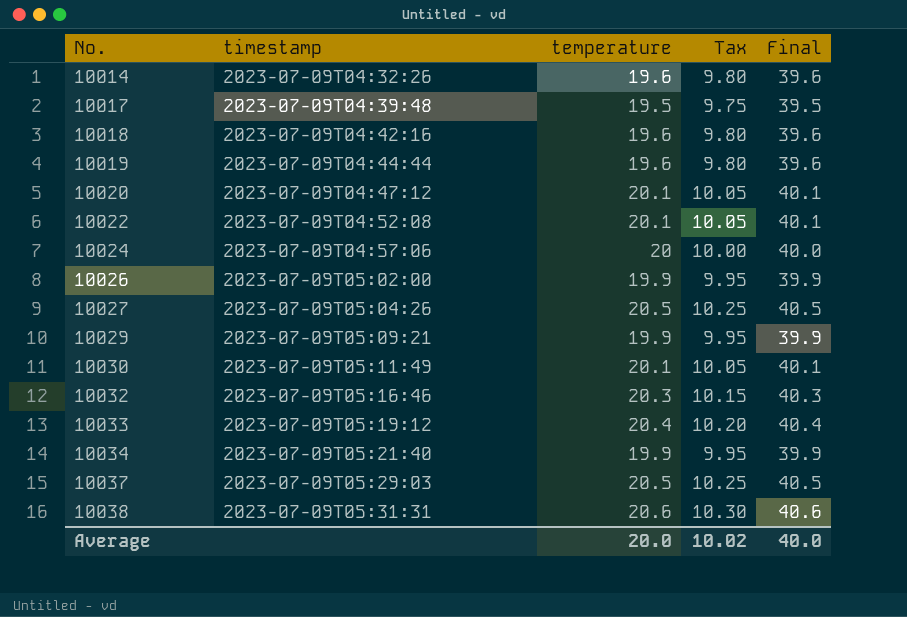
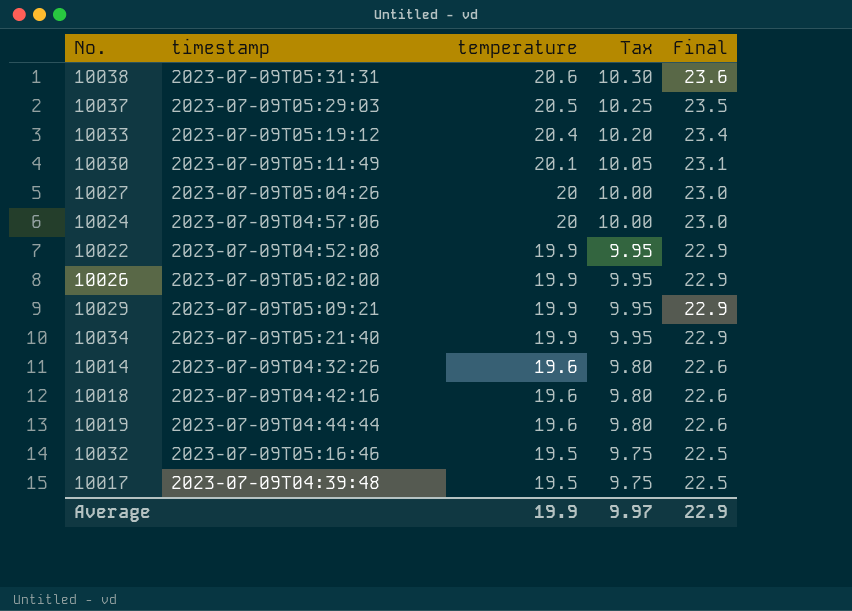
row order: No. ascending -> temperature descending
column Final | formula: [temperature] + 20 -> [temperature] + 3
row 10020: 2023-07-09T04:47:12 | 20.1 | 10.05 | 40.1 -> none
10027 | temperature: 20.5 -> 20
10027 | Tax: 10.25 -> 10.00
10022 | temperature: 20.1 -> 19.9
10022 | Tax: 10.05 -> 9.95
10032 | temperature: 20.3 -> 19.5
10032 | Tax: 10.15 -> 9.75
Average | temperature: 20.0 -> 19.9
Average | Tax: 10.02 -> 9.97
Average | Final: 40.0 -> 22.9

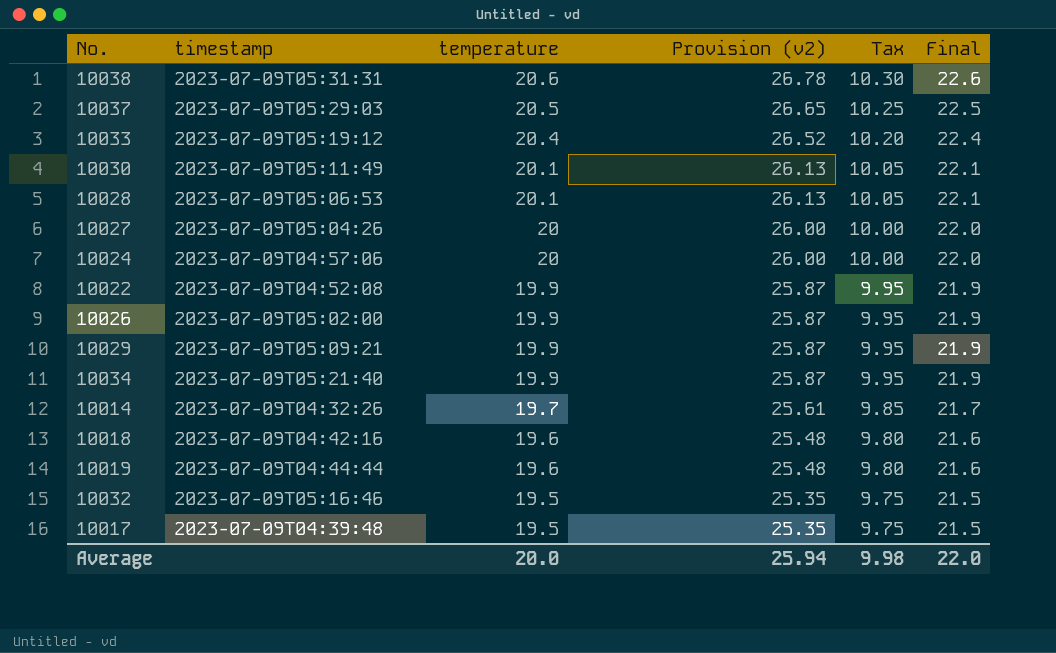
column Provision (v2) | formula: none -> [temperature] * 1.3
column Final | formula: [temperature] + 3 -> [temperature] + 2
row 10028: none -> 2023-07-09T05:06:53 | 20.1 | 26.13 | 10.05 | 22.1
10014 | temperature: 19.6 -> 19.7
10014 | Tax: 9.80 -> 9.85
Average | temperature: 19.9 -> 20.0
Average | Tax: 9.97 -> 9.98
Average | Final: 22.9 -> 22.0

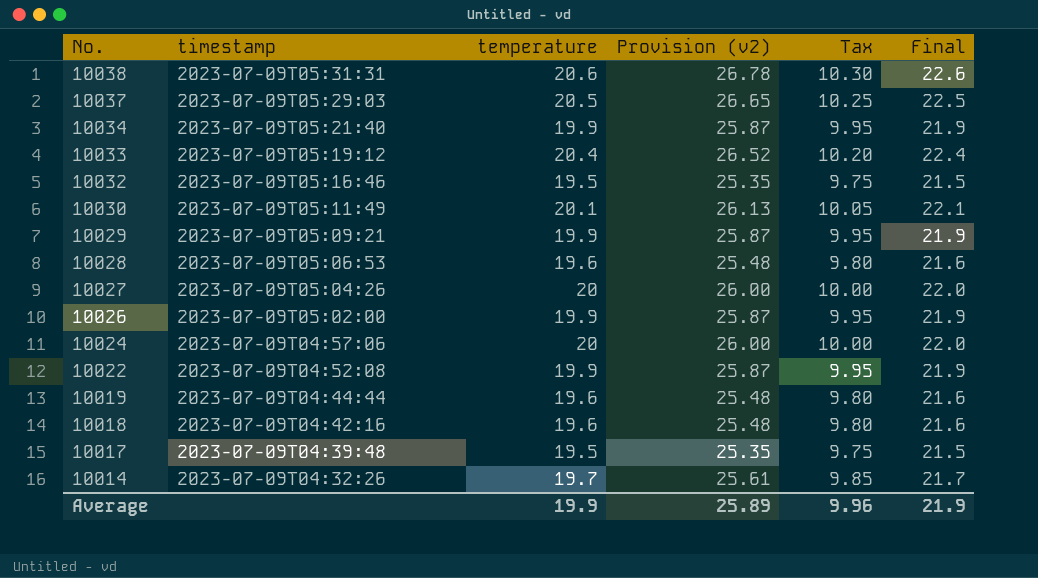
row order: temperature descending -> No. descending
10028 | temperature: 20.1 -> 19.6
10028 | Provision (v2): 26.13 -> 25.48
10028 | Tax: 10.05 -> 9.80
10028 | Final: 22.1 -> 21.6
Average | temperature: 20.0 -> 19.9
Average | Provision (v2): 25.94 -> 25.89
Average | Tax: 9.98 -> 9.96
Average | Final: 22.0 -> 21.9

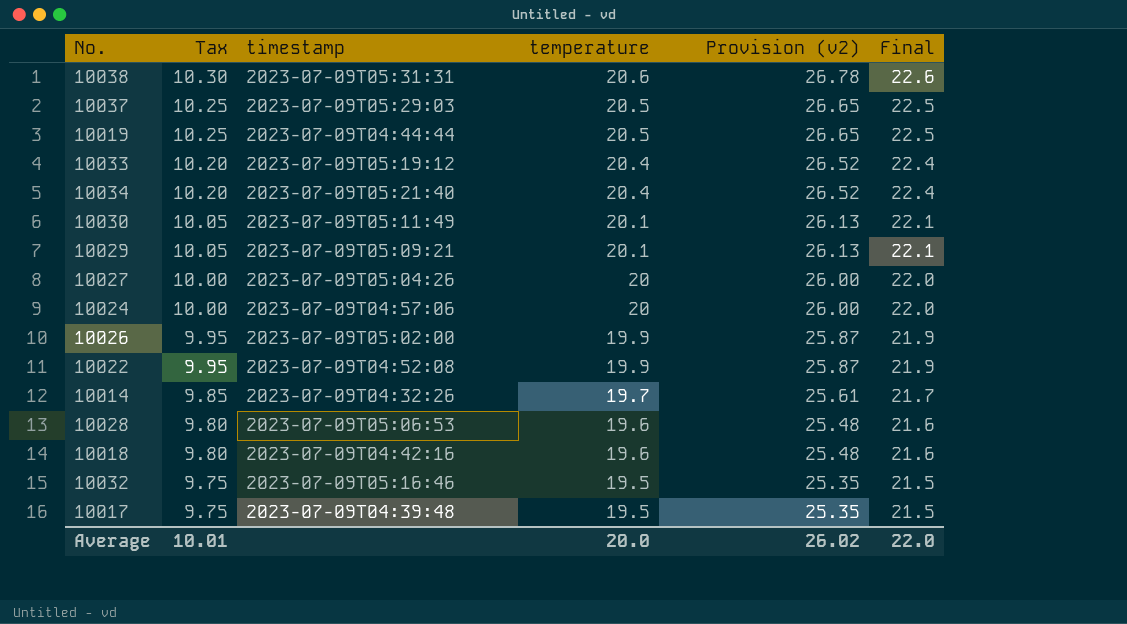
row order: No. descending -> Tax descending
column Tax | position: 5 -> 2
10019 | Tax: 9.80 -> 10.25
10019 | temperature: 19.6 -> 20.5
10019 | Provision (v2): 25.48 -> 26.65
10019 | Final: 21.6 -> 22.5
10034 | Tax: 9.95 -> 10.20
10034 | temperature: 19.9 -> 20.4
10034 | Provision (v2): 25.87 -> 26.52
10034 | Final: 21.9 -> 22.4
10029 | Tax: 9.95 -> 10.05
10029 | temperature: 19.9 -> 20.1
10029 | Provision (v2): 25.87 -> 26.13
10029 | Final: 21.9 -> 22.1
Average | Tax: 9.96 -> 10.01
Average | temperature: 19.9 -> 20.0
Average | Provision (v2): 25.89 -> 26.02
Average | Final: 21.9 -> 22.0

